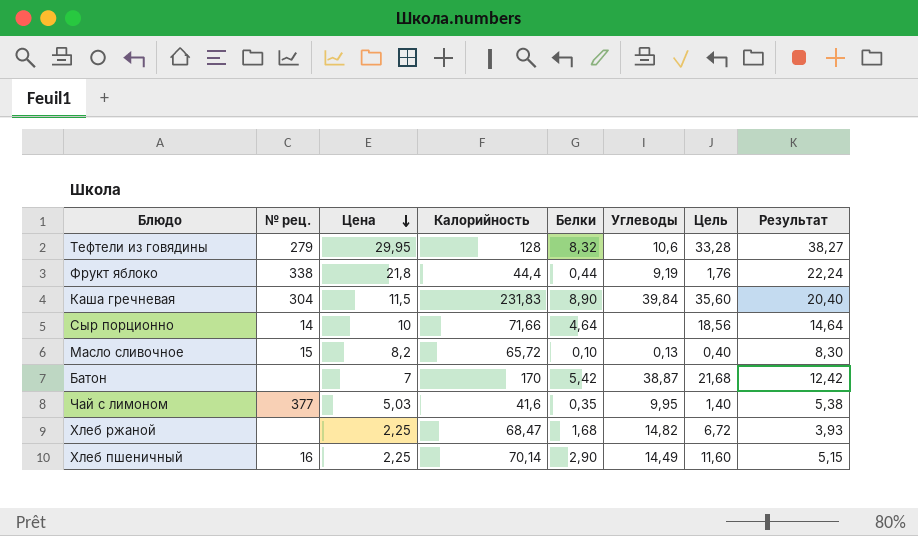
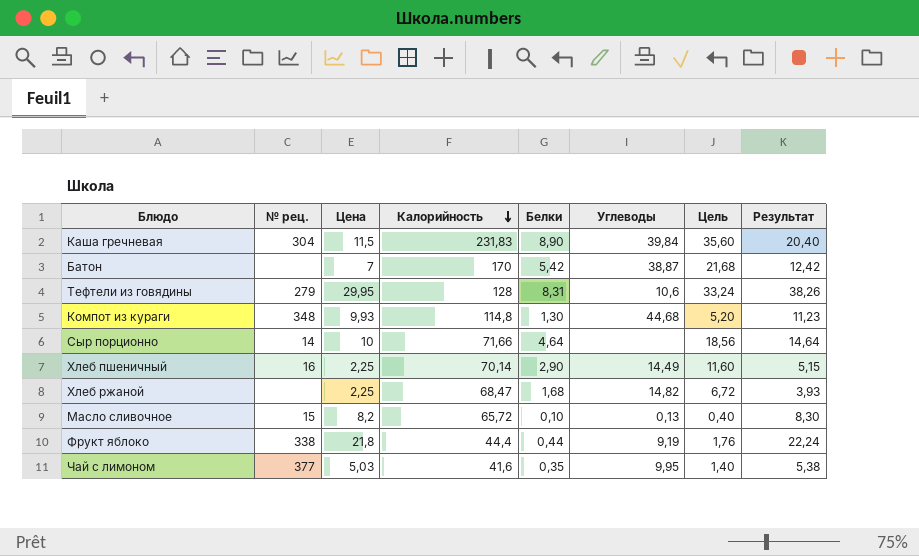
row order: Цена descending -> Калорийность descending
Тефтели из говядины | Белки: 8,32 -> 8,31
Тефтели из говядины | Цель: 33,28 -> 33,24
Тефтели из говядины | Результат: 38,27 -> 38,26
row Компот из кураги: none -> 348 | 9,93 | 114,8 | 1,30 | 44,68 | 5,20 | 11,23

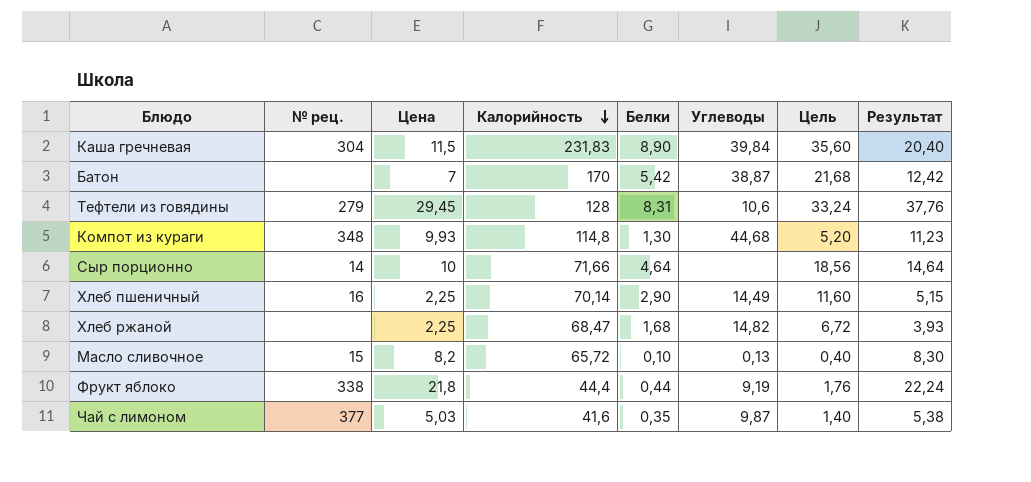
Тефтели из говядины | Цена: 29,95 -> 29,45
Тефтели из говядины | Результат: 38,26 -> 37,76
Чай с лимоном | Углеводы: 9,95 -> 9,87

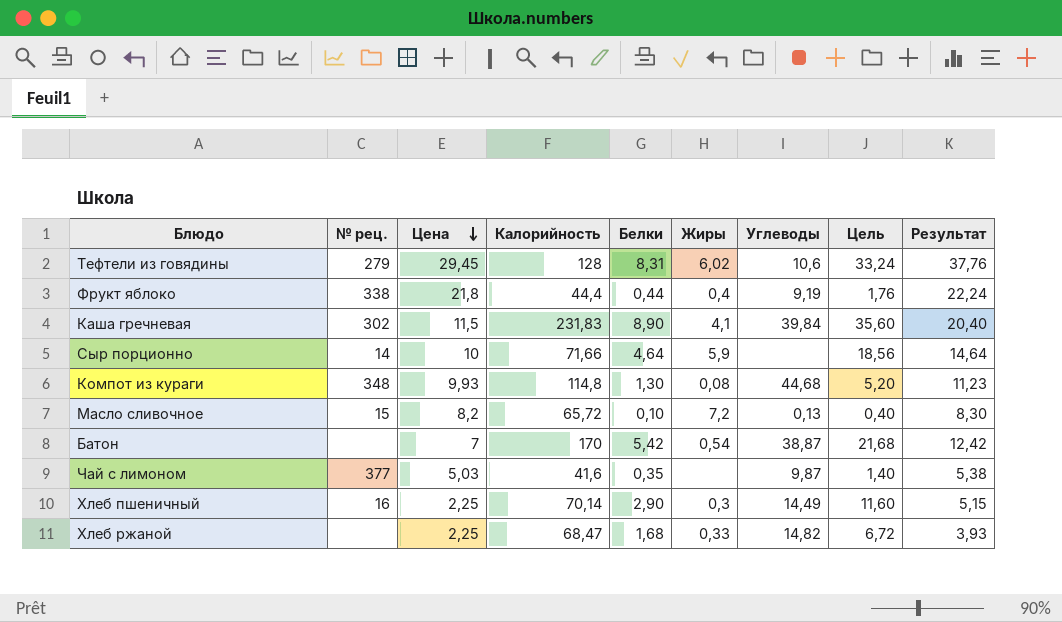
row order: Калорийность descending -> Цена descending
column Жиры | position: none -> 6
Каша гречневая | № рец.: 304 -> 302

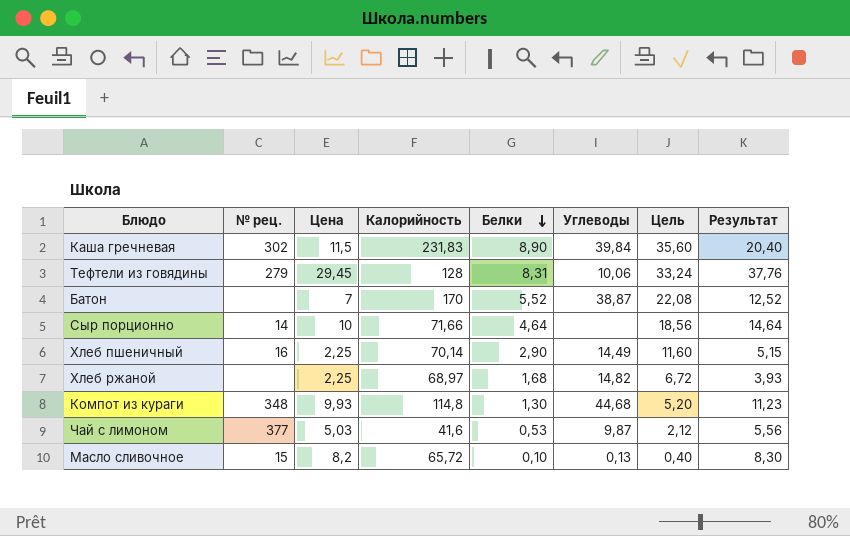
row order: Цена descending -> Белки descending
column Жиры | position: 6 -> none
row Фрукт яблоко: 338 | 21,8 | 44,4 | 0,44 | 0,4 | 9,19 | 1,76 | 22,24 -> none
Тефтели из говядины | Углеводы: 10,6 -> 10,06
Батон | Белки: 5,42 -> 5,52
Батон | Цель: 21,68 -> 22,08
Батон | Результат: 12,42 -> 12,52
Хлеб ржаной | Калорийность: 68,47 -> 68,97
Чай с лимоном | Белки: 0,35 -> 0,53
Чай с лимоном | Цель: 1,40 -> 2,12
Чай с лимоном | Результат: 5,38 -> 5,56

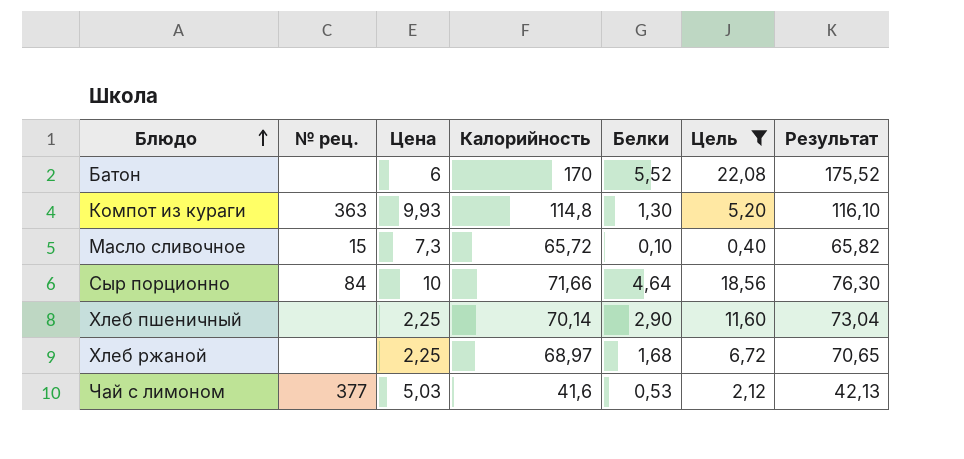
filter: none -> Цель <= 22,08
row order: Белки descending -> Блюдо ascending
column Углеводы | position: 6 -> none
column Результат | formula: [Цена] + [Белки] -> [Калорийность] + [Белки]
Батон | Цена: 7 -> 6
Компот из кураги | № рец.: 348 -> 363
Масло сливочное | Цена: 8,2 -> 7,3
Сыр порционно | № рец.: 14 -> 84
Хлеб пшеничный | № рец.: 16 -> none

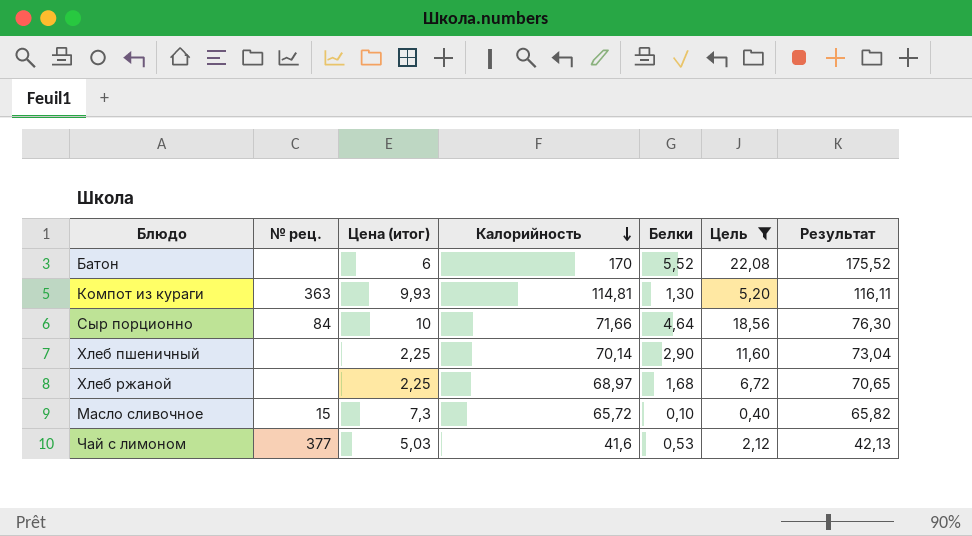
row order: Блюдо ascending -> Калорийность descending
column name: Цена -> Цена (итог)
Компот из кураги | Калорийность: 114,8 -> 114,81
Компот из кураги | Результат: 116,10 -> 116,11

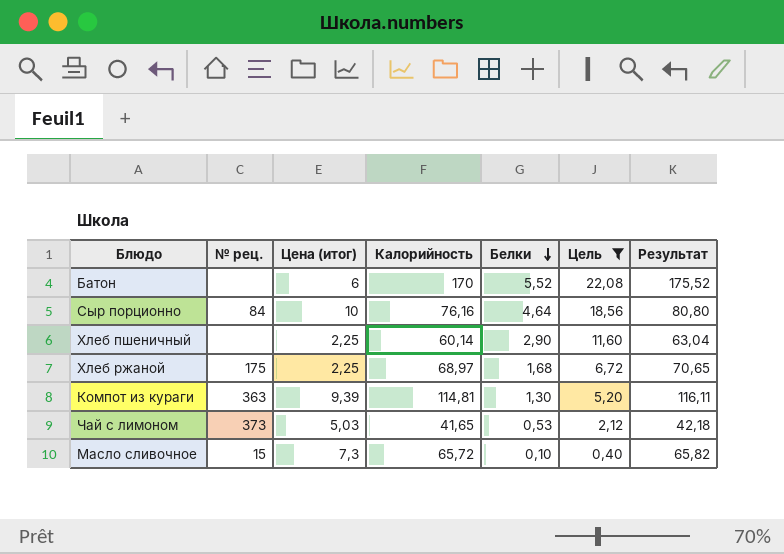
row order: Калорийность descending -> Белки descending
Сыр порционно | Калорийность: 71,66 -> 76,16
Сыр порционно | Результат: 76,30 -> 80,80
Хлеб пшеничный | Калорийность: 70,14 -> 60,14
Хлеб пшеничный | Результат: 73,04 -> 63,04
Хлеб ржаной | № рец.: none -> 175
Компот из кураги | Цена (итог): 9,93 -> 9,39
Чай с лимоном | № рец.: 377 -> 373
Чай с лимоном | Калорийность: 41,6 -> 41,65
Чай с лимоном | Результат: 42,13 -> 42,18

